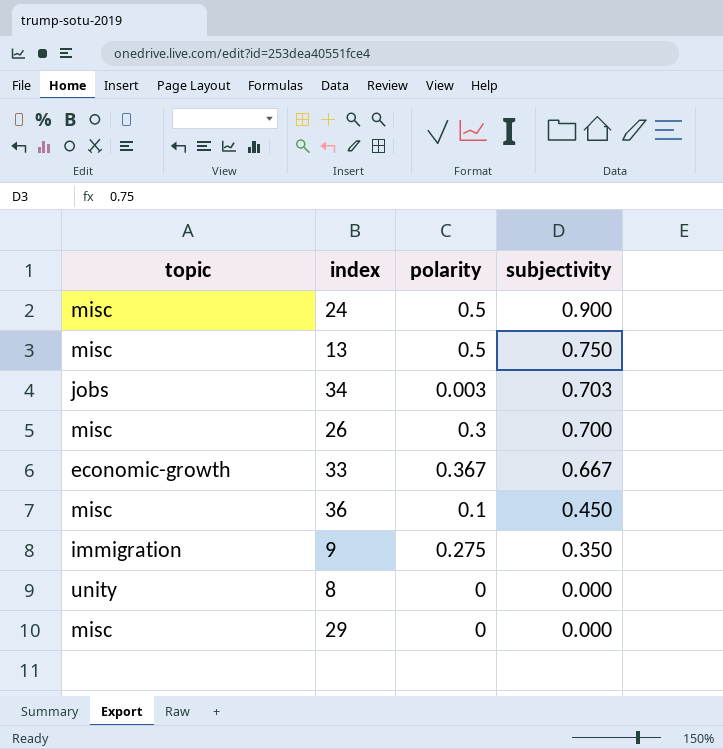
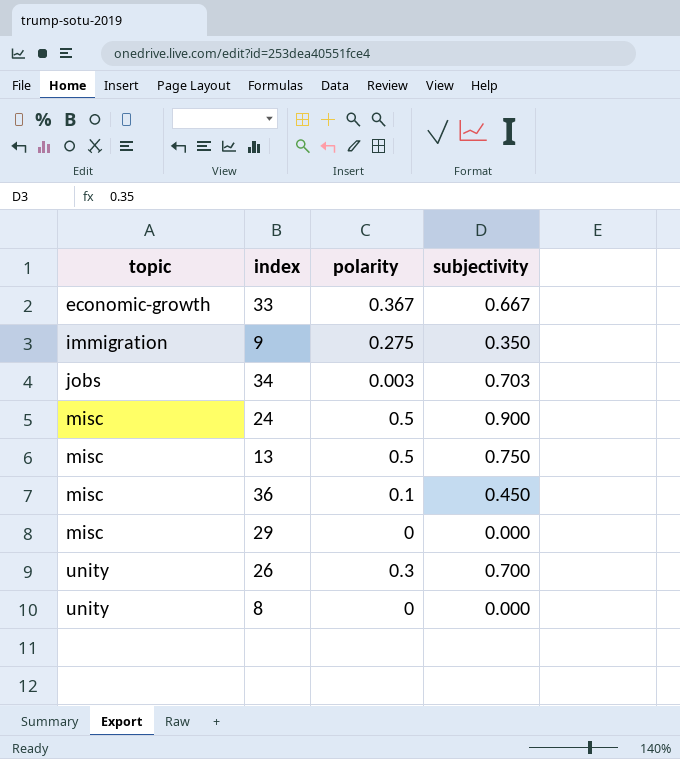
row order: subjectivity descending -> topic ascending
26 | topic: misc -> unity

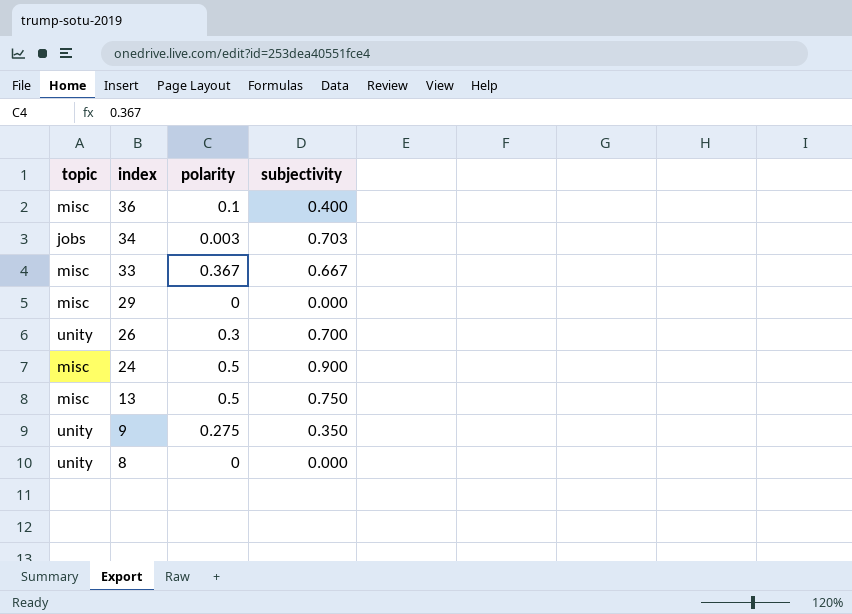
row order: topic ascending -> index descending
36 | subjectivity: 0.450 -> 0.400
33 | topic: economic-growth -> misc
9 | topic: immigration -> unity

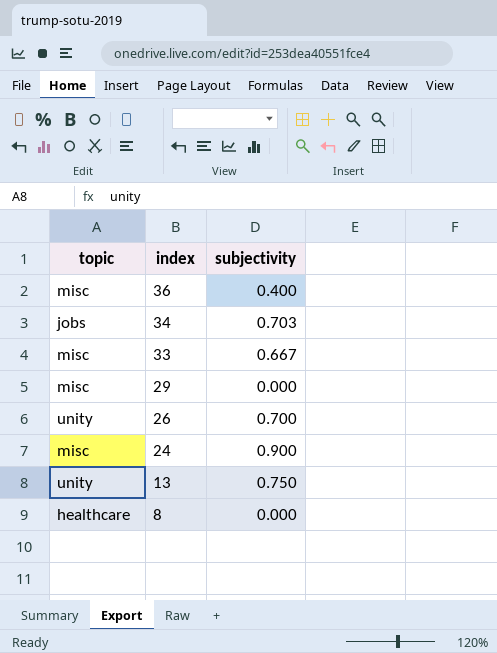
column polarity | position: 3 -> none
row 9: unity | 0.275 | 0.350 -> none
13 | topic: misc -> unity
8 | topic: unity -> healthcare

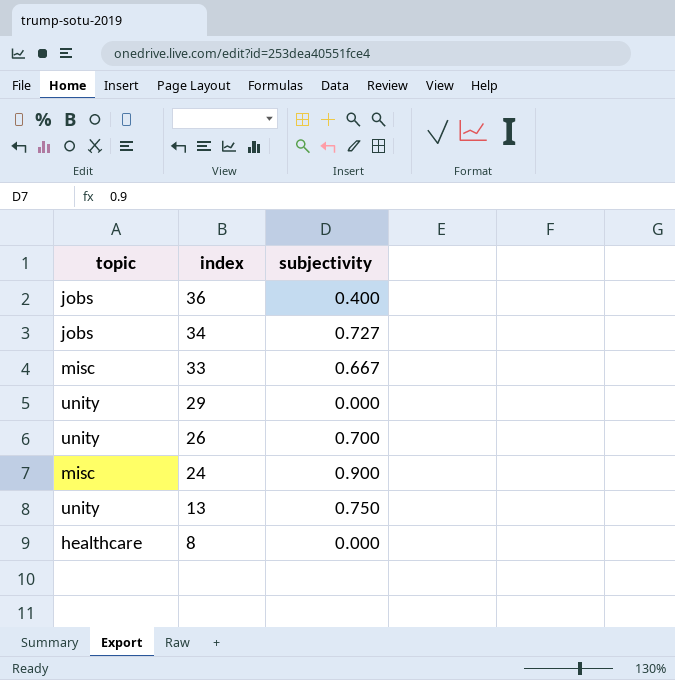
36 | topic: misc -> jobs
34 | subjectivity: 0.703 -> 0.727
29 | topic: misc -> unity

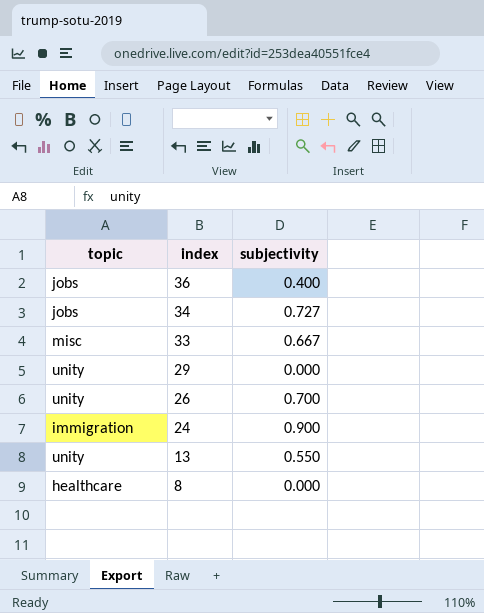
24 | topic: misc -> immigration
13 | subjectivity: 0.750 -> 0.550

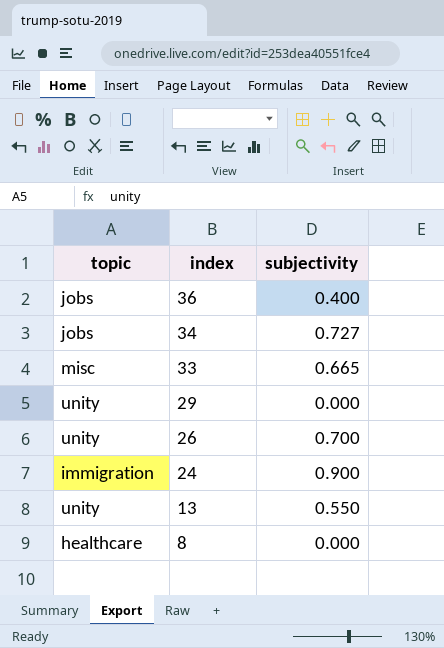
33 | subjectivity: 0.667 -> 0.665

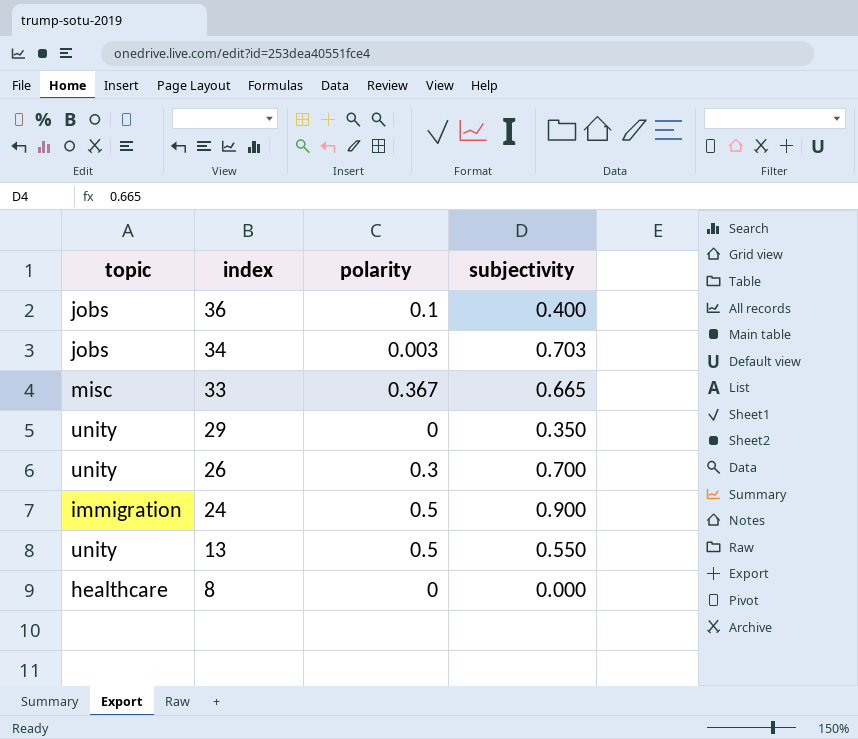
column polarity | position: none -> 3
34 | subjectivity: 0.727 -> 0.703
29 | subjectivity: 0.000 -> 0.350

